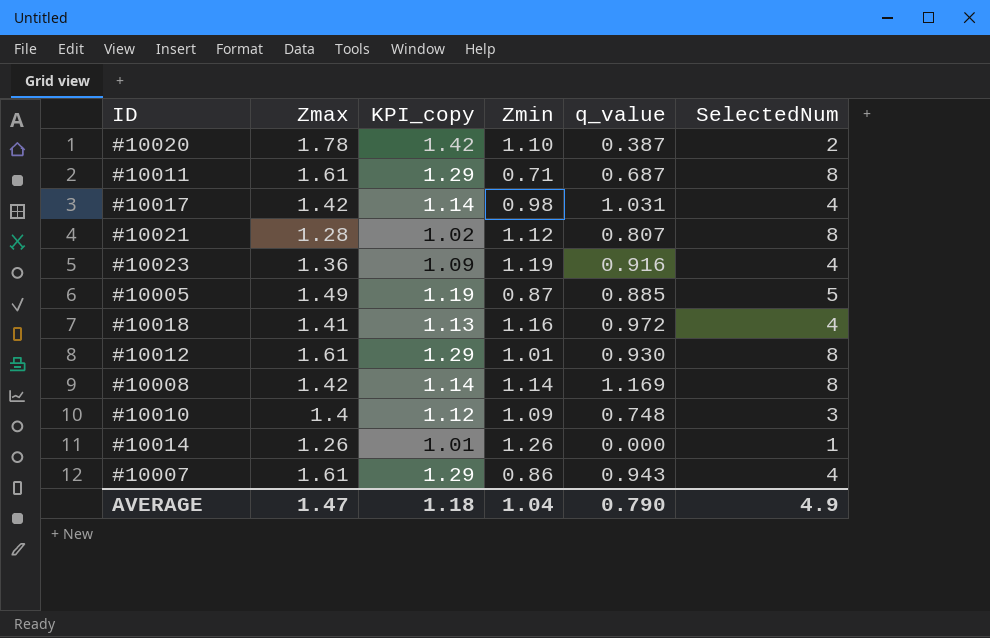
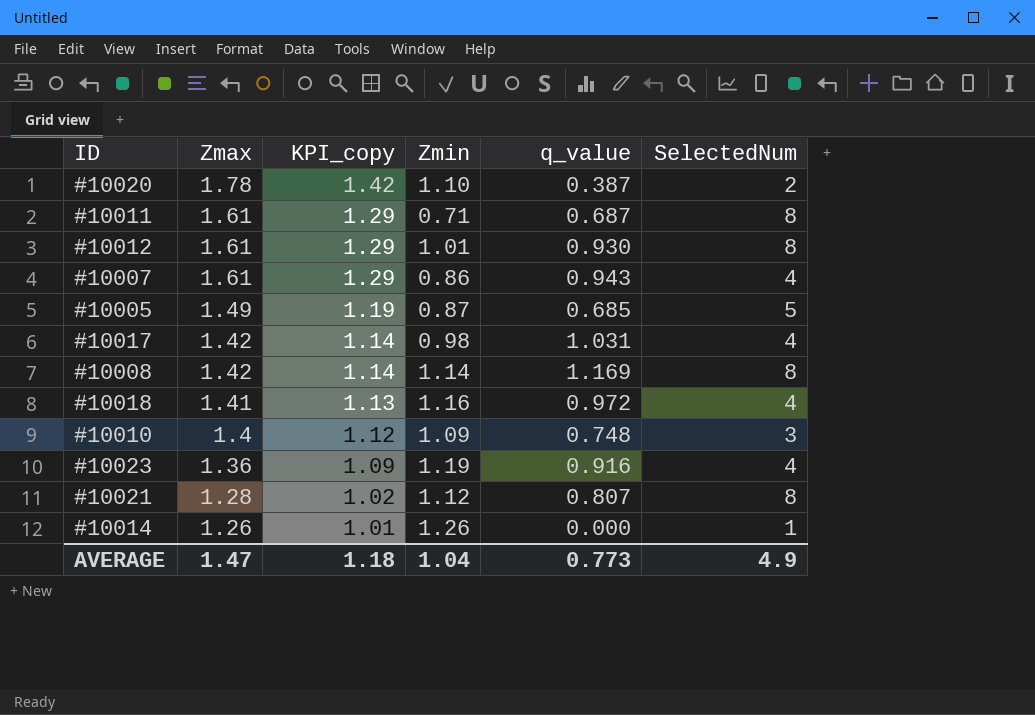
row order: none -> Zmax descending
#10005 | q_value: 0.885 -> 0.685
AVERAGE | q_value: 0.790 -> 0.773

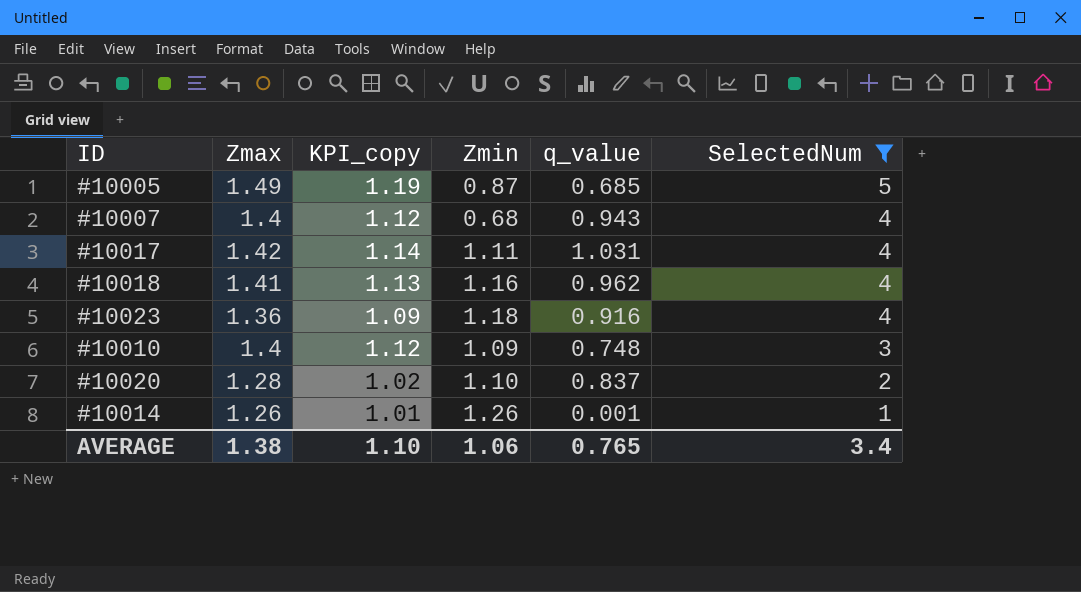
filter: none -> SelectedNum != 8
row order: Zmax descending -> SelectedNum descending
#10007 | Zmax: 1.61 -> 1.4
#10007 | KPI_copy: 1.29 -> 1.12
#10007 | Zmin: 0.86 -> 0.68
#10017 | Zmin: 0.98 -> 1.11
#10018 | q_value: 0.972 -> 0.962
#10023 | Zmin: 1.19 -> 1.18
#10020 | Zmax: 1.78 -> 1.28
#10020 | KPI_copy: 1.42 -> 1.02
#10020 | q_value: 0.387 -> 0.837
#10014 | q_value: 0.000 -> 0.001
AVERAGE | Zmax: 1.47 -> 1.38
AVERAGE | KPI_copy: 1.18 -> 1.10
AVERAGE | Zmin: 1.04 -> 1.06
AVERAGE | q_value: 0.773 -> 0.765
AVERAGE | SelectedNum: 4.9 -> 3.4

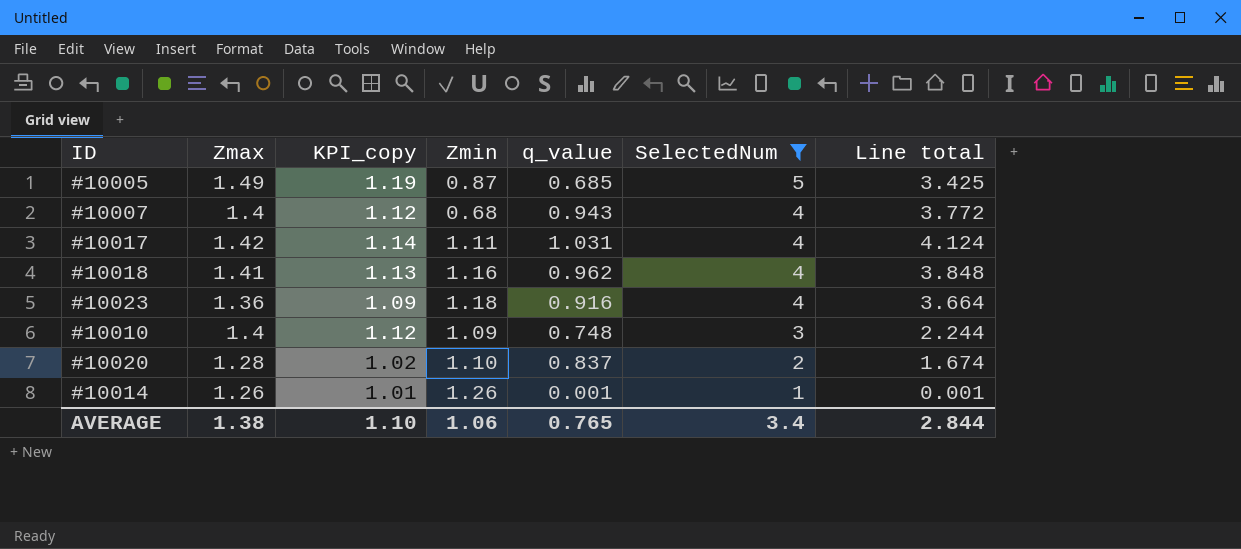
column Line total | formula: none -> [q_value] * [SelectedNum]

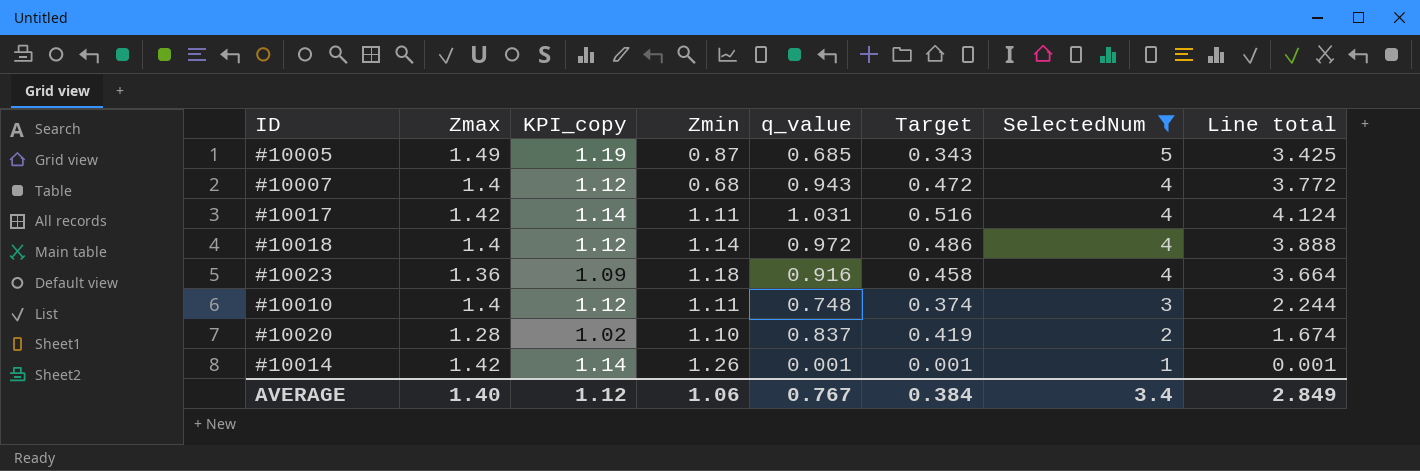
column Target | formula: none -> [q_value] * 0.5
#10018 | Zmax: 1.41 -> 1.4
#10018 | KPI_copy: 1.13 -> 1.12
#10018 | Zmin: 1.16 -> 1.14
#10018 | q_value: 0.962 -> 0.972
#10018 | Line total: 3.848 -> 3.888
#10010 | Zmin: 1.09 -> 1.11
#10014 | Zmax: 1.26 -> 1.42
#10014 | KPI_copy: 1.01 -> 1.14
AVERAGE | Zmax: 1.38 -> 1.40
AVERAGE | KPI_copy: 1.10 -> 1.12
AVERAGE | q_value: 0.765 -> 0.767
AVERAGE | Line total: 2.844 -> 2.849

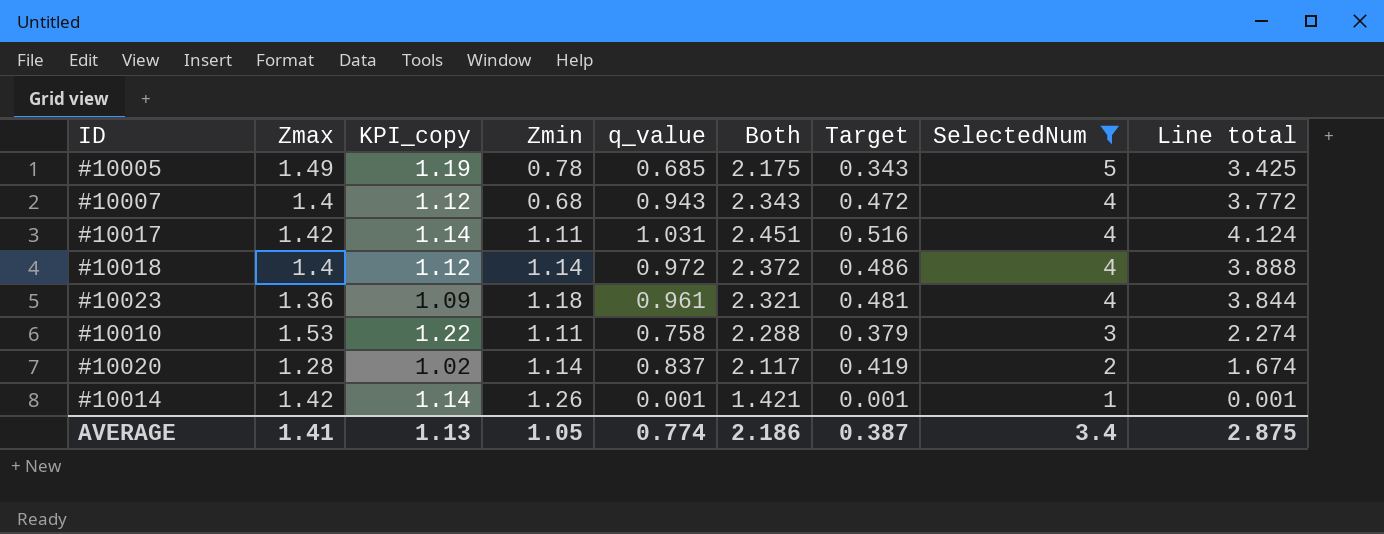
column Both | formula: none -> [Zmax] + [q_value]
#10005 | Zmin: 0.87 -> 0.78
#10023 | q_value: 0.916 -> 0.961
#10023 | Target: 0.458 -> 0.481
#10023 | Line total: 3.664 -> 3.844
#10010 | Zmax: 1.4 -> 1.53
#10010 | KPI_copy: 1.12 -> 1.22
#10010 | q_value: 0.748 -> 0.758
#10010 | Target: 0.374 -> 0.379
#10010 | Line total: 2.244 -> 2.274
#10020 | Zmin: 1.10 -> 1.14
AVERAGE | Zmax: 1.40 -> 1.41
AVERAGE | KPI_copy: 1.12 -> 1.13
AVERAGE | Zmin: 1.06 -> 1.05
AVERAGE | q_value: 0.767 -> 0.774
AVERAGE | Target: 0.384 -> 0.387
AVERAGE | Line total: 2.849 -> 2.875

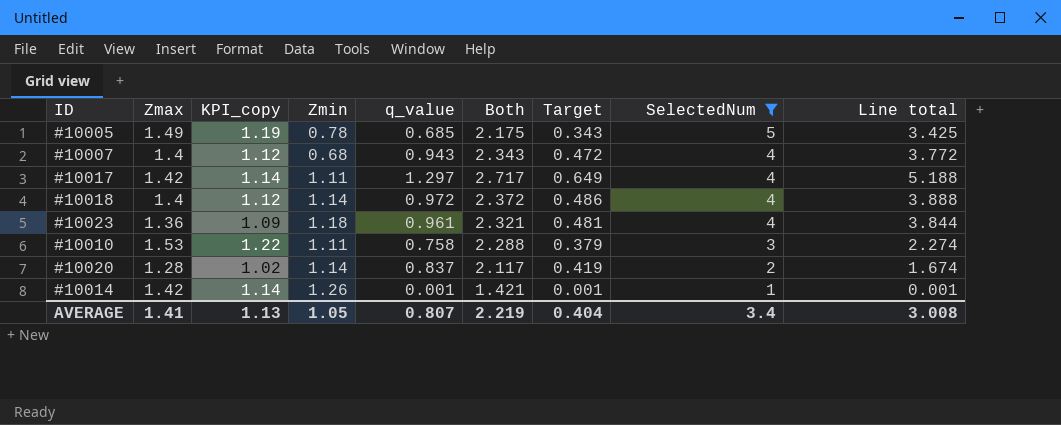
#10017 | q_value: 1.031 -> 1.297
#10017 | Both: 2.451 -> 2.717
#10017 | Target: 0.516 -> 0.649
#10017 | Line total: 4.124 -> 5.188
AVERAGE | q_value: 0.774 -> 0.807
AVERAGE | Both: 2.186 -> 2.219
AVERAGE | Target: 0.387 -> 0.404
AVERAGE | Line total: 2.875 -> 3.008

